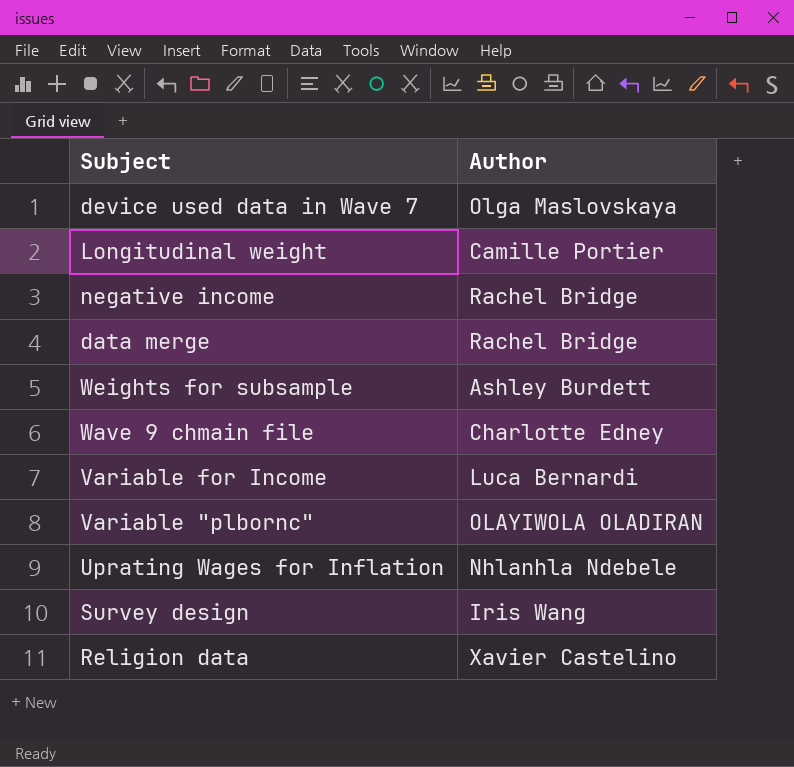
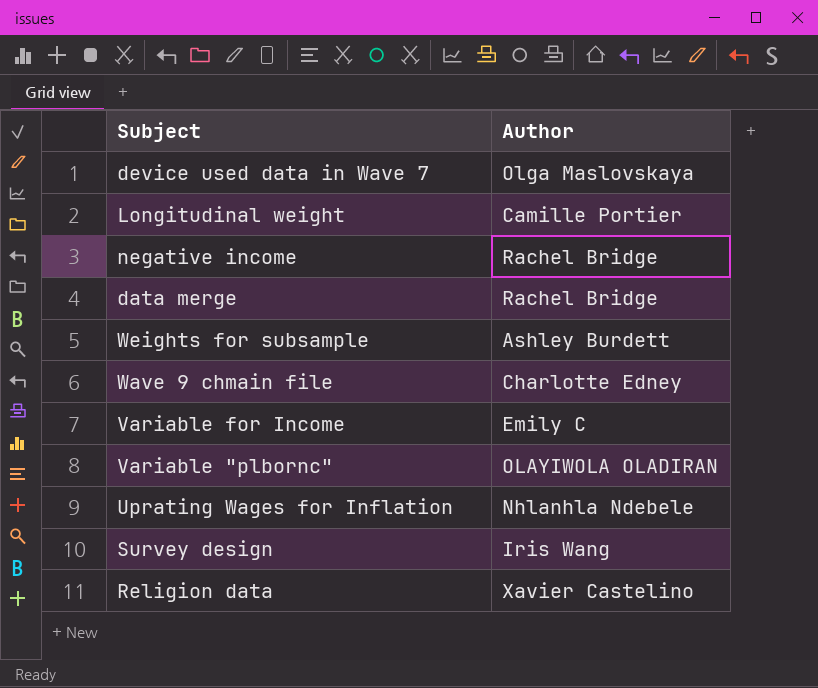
Variable for Income | Author: Luca Bernardi -> Emily C

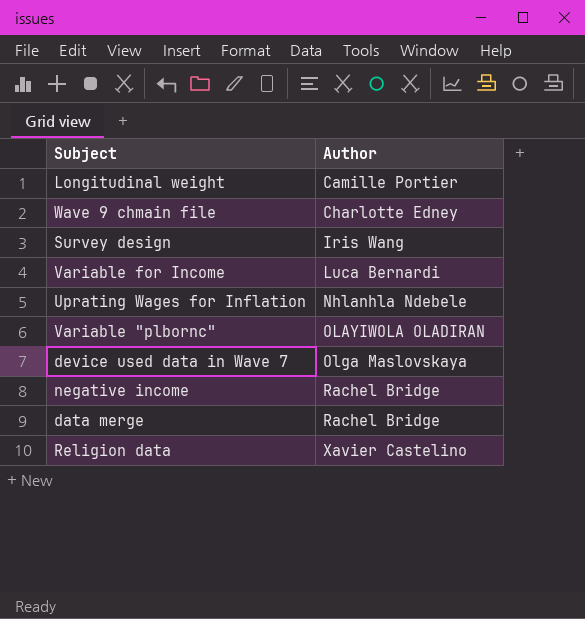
row order: none -> Author ascending
row Weights for subsample: Ashley Burdett -> none
Variable for Income | Author: Emily C -> Luca Bernardi

